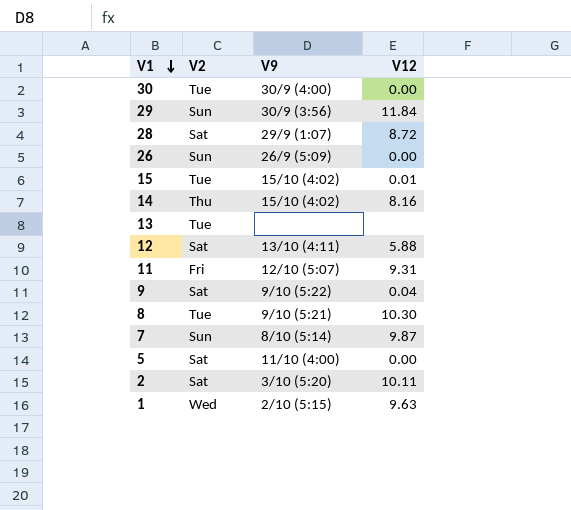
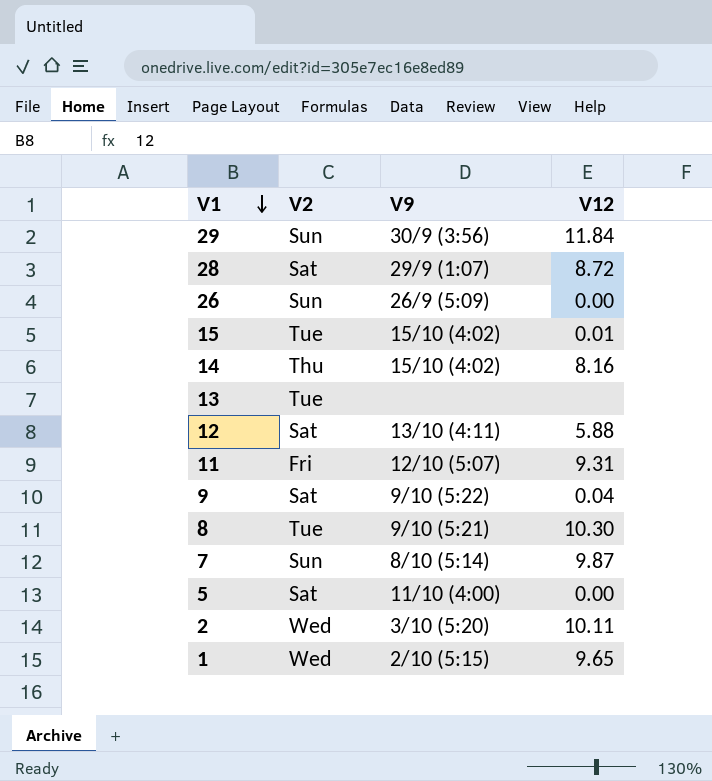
row 30: Tue | 30/9 (4:00) | 0.00 -> none
2 | V2: Sat -> Wed
1 | V12: 9.63 -> 9.65

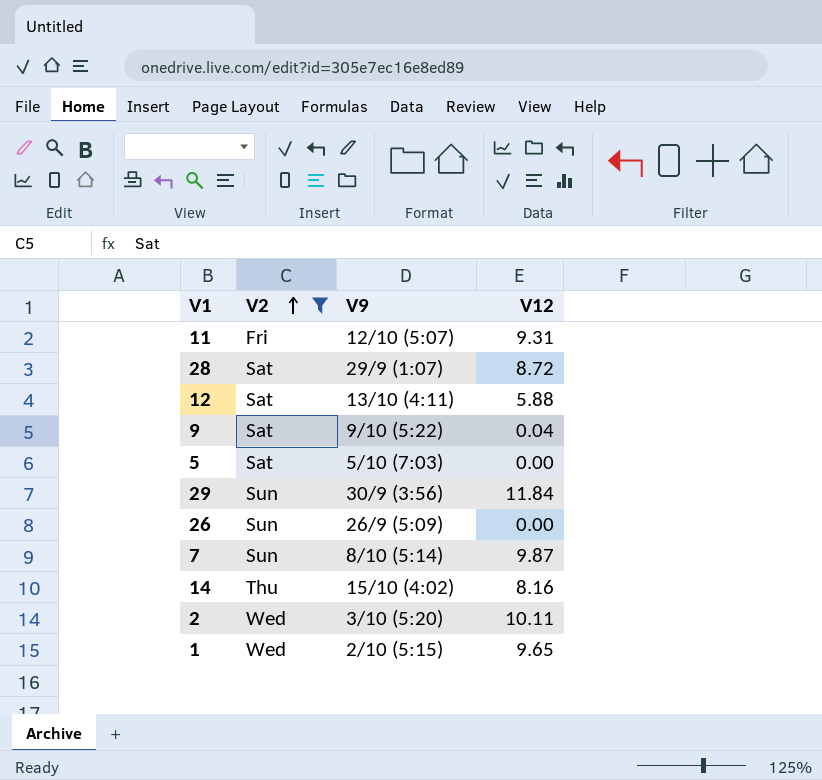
filter: none -> V2 != Tue
row order: V1 descending -> V2 ascending
5 | V9: 11/10 (4:00) -> 5/10 (7:03)

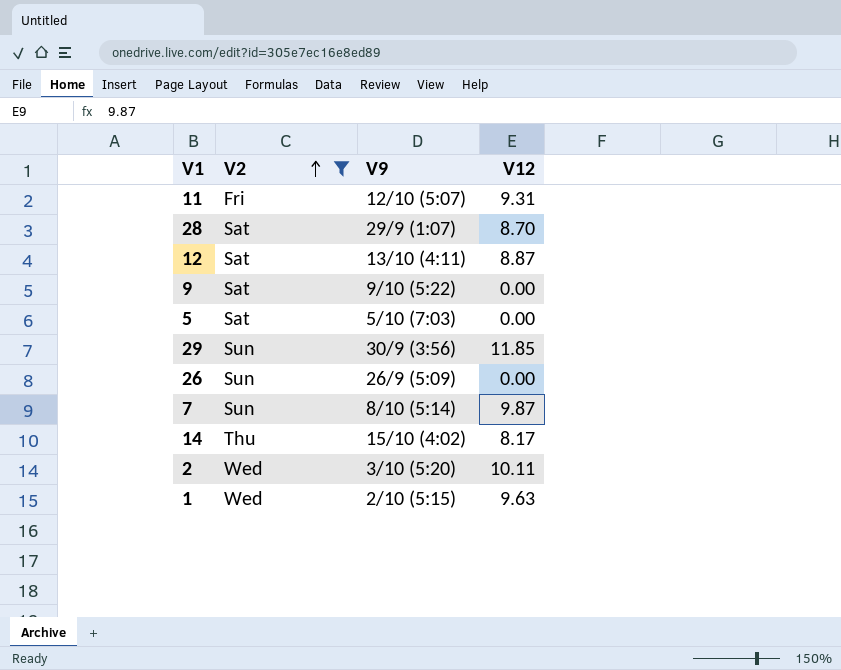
28 | V12: 8.72 -> 8.70
12 | V12: 5.88 -> 8.87
9 | V12: 0.04 -> 0.00
29 | V12: 11.84 -> 11.85
14 | V12: 8.16 -> 8.17
1 | V12: 9.65 -> 9.63

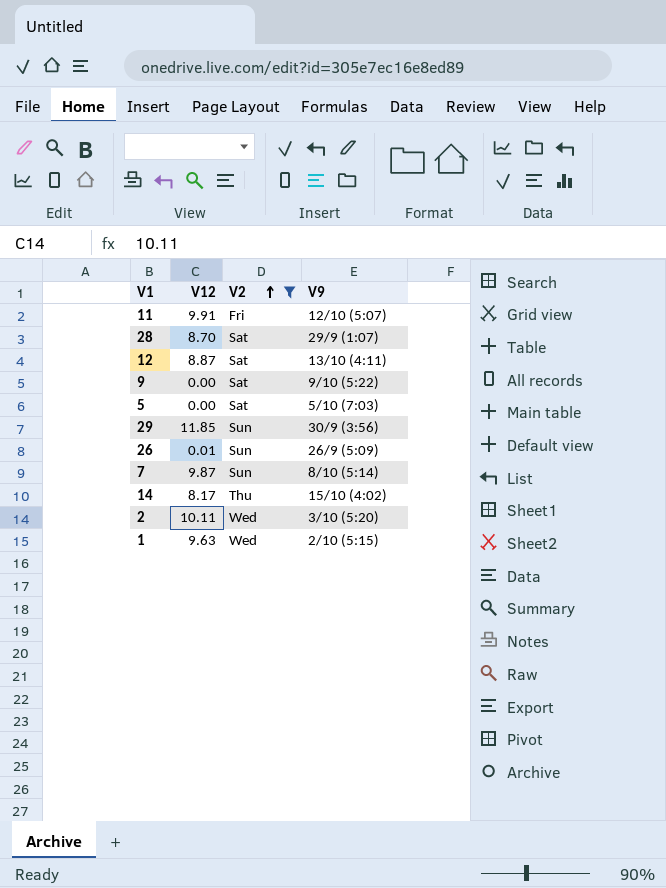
column V12 | position: 4 -> 2
11 | V12: 9.31 -> 9.91
26 | V12: 0.00 -> 0.01

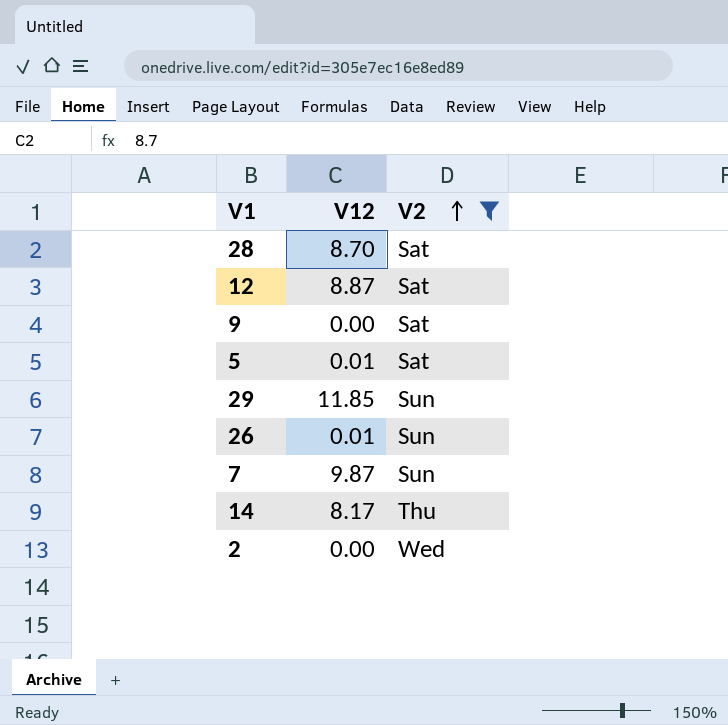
column V9 | position: 4 -> none
row 11: 9.91 | Fri | 12/10 (5:07) -> none
row 1: 9.63 | Wed | 2/10 (5:15) -> none
5 | V12: 0.00 -> 0.01
2 | V12: 10.11 -> 0.00

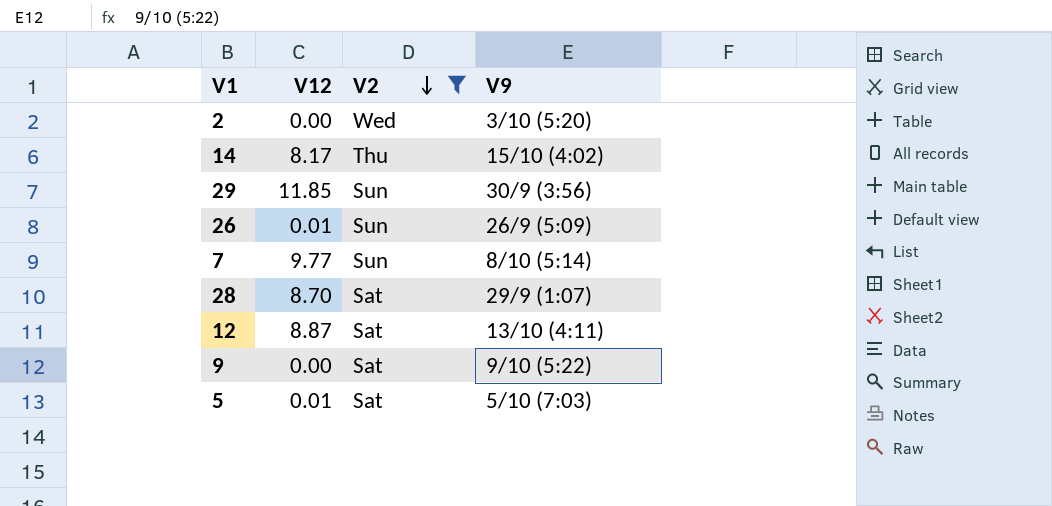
row order: V2 ascending -> V2 descending
column V9 | position: none -> 4
7 | V12: 9.87 -> 9.77

